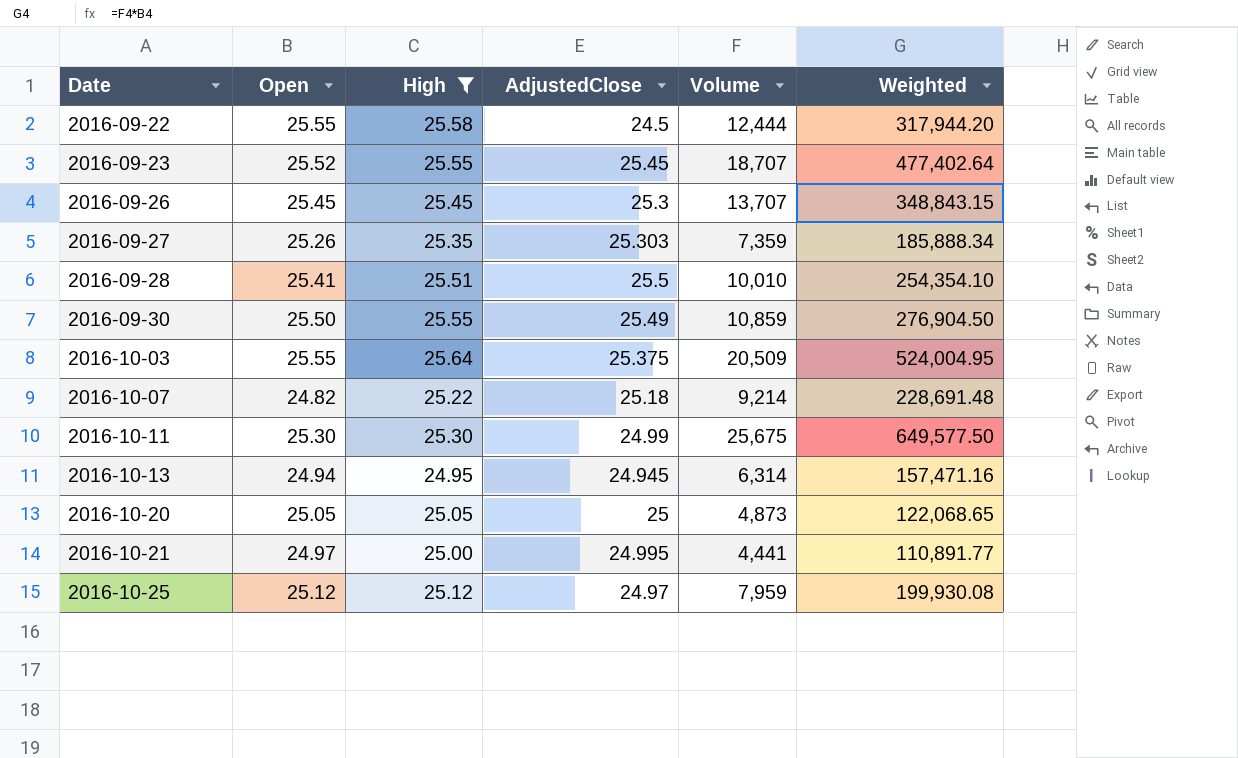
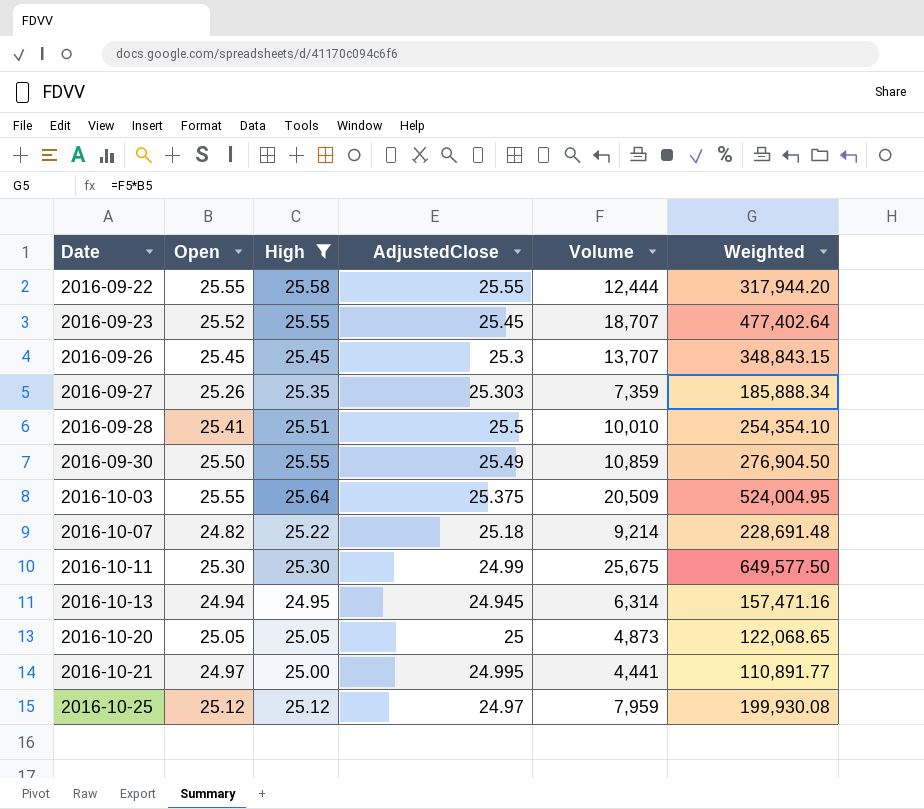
2016-09-22 | AdjustedClose: 24.5 -> 25.55

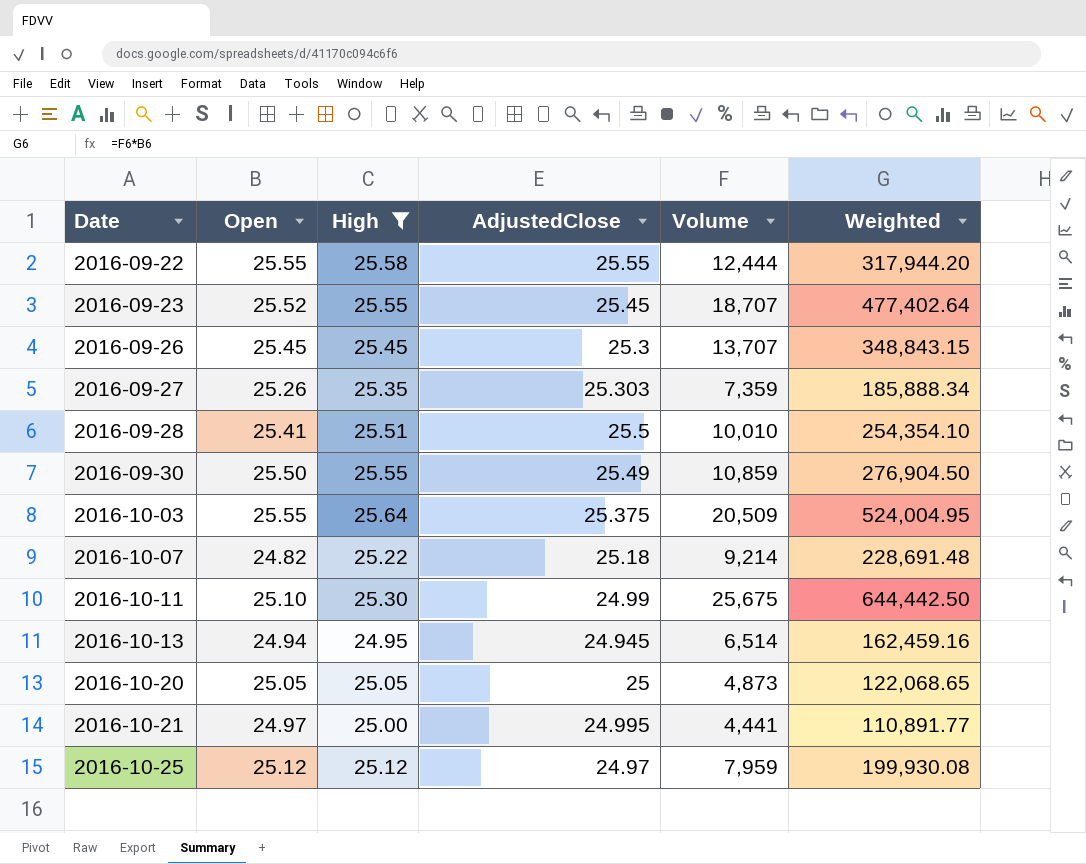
2016-10-11 | Open: 25.30 -> 25.10
2016-10-11 | Weighted: 649,577.50 -> 644,442.50
2016-10-13 | Volume: 6,314 -> 6,514
2016-10-13 | Weighted: 157,471.16 -> 162,459.16

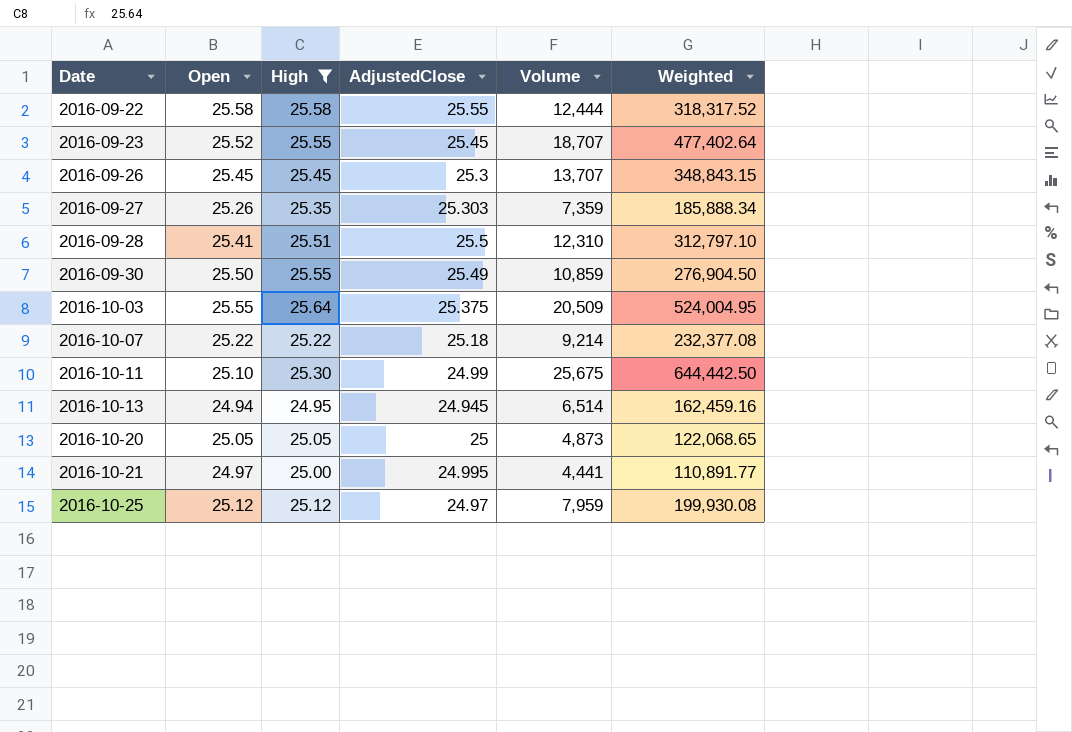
2016-09-22 | Open: 25.55 -> 25.58
2016-09-22 | Weighted: 317,944.20 -> 318,317.52
2016-09-28 | Volume: 10,010 -> 12,310
2016-09-28 | Weighted: 254,354.10 -> 312,797.10
2016-10-07 | Open: 24.82 -> 25.22
2016-10-07 | Weighted: 228,691.48 -> 232,377.08

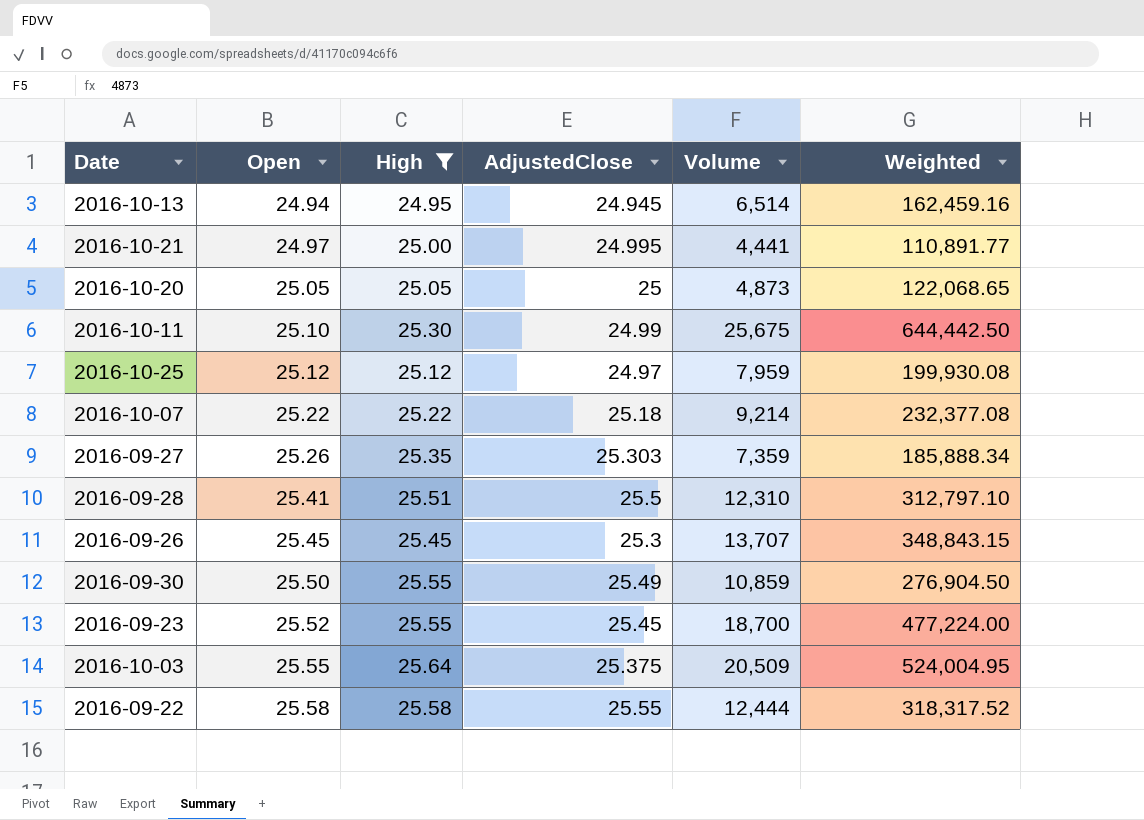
row order: Date ascending -> Open ascending
2016-09-23 | Volume: 18,707 -> 18,700
2016-09-23 | Weighted: 477,402.64 -> 477,224.00

